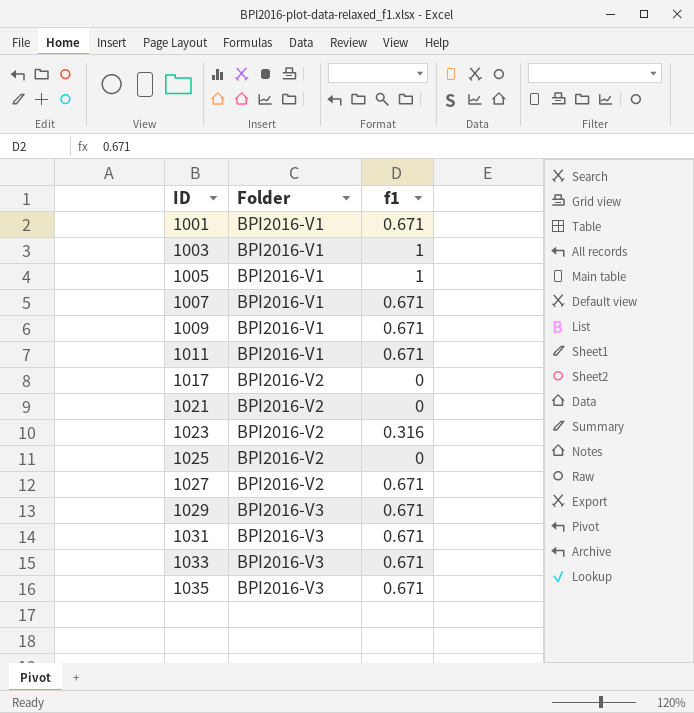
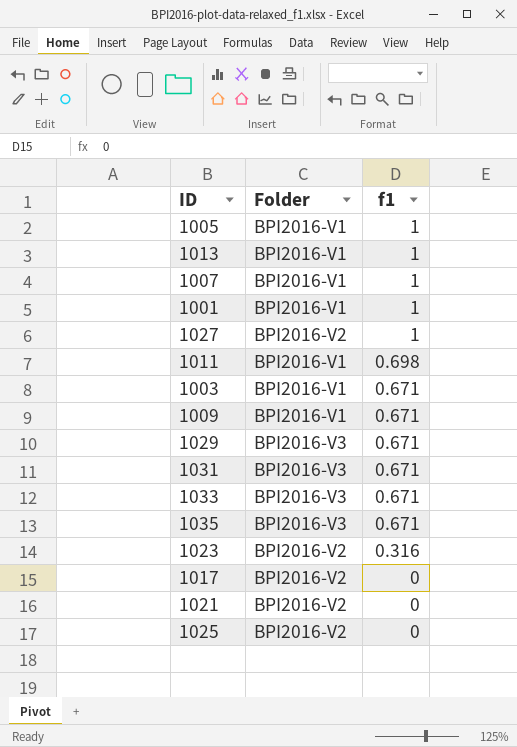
row order: ID ascending -> f1 descending
row 1013: none -> BPI2016-V1 | 1
1007 | f1: 0.671 -> 1
1001 | f1: 0.671 -> 1
1027 | f1: 0.671 -> 1
1011 | f1: 0.671 -> 0.698
1003 | f1: 1 -> 0.671

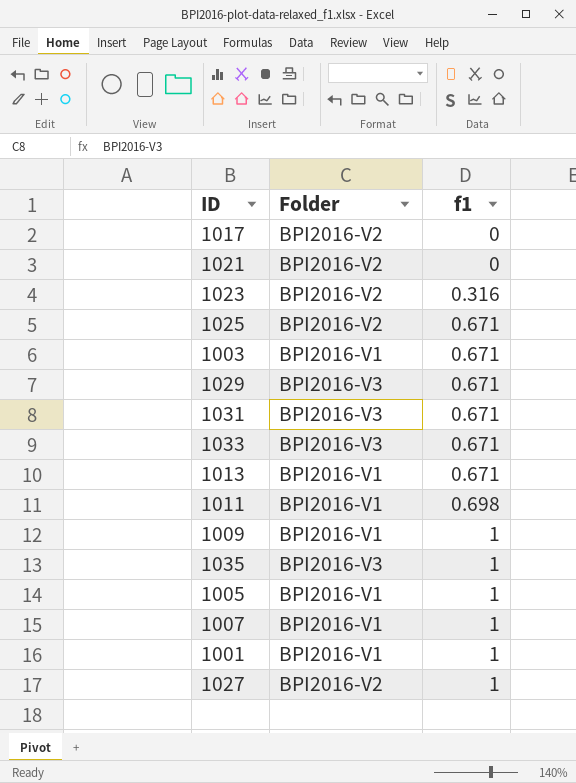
row order: f1 descending -> f1 ascending
1025 | f1: 0 -> 0.671
1013 | f1: 1 -> 0.671
1009 | f1: 0.671 -> 1
1035 | f1: 0.671 -> 1

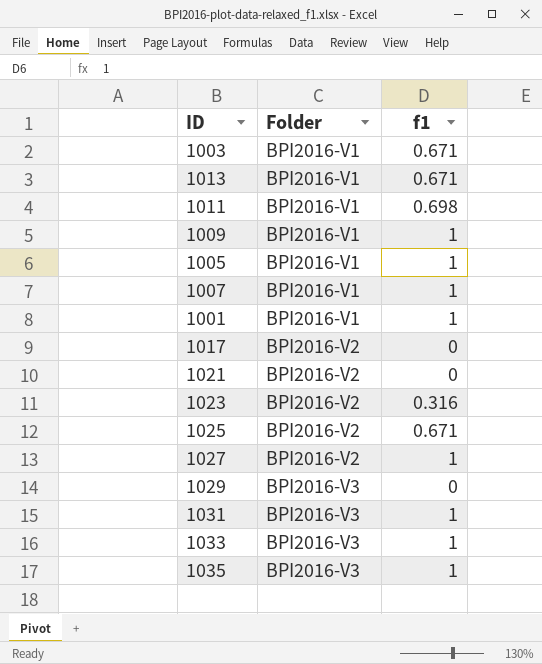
row order: f1 ascending -> Folder ascending
1029 | f1: 0.671 -> 0
1031 | f1: 0.671 -> 1
1033 | f1: 0.671 -> 1

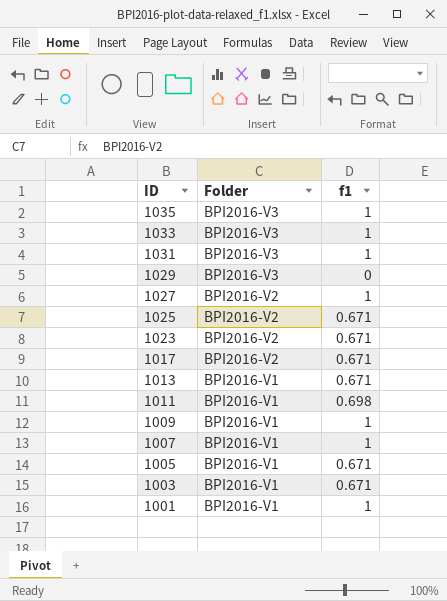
row order: Folder ascending -> ID descending
row 1021: BPI2016-V2 | 0 -> none
1023 | f1: 0.316 -> 0.671
1017 | f1: 0 -> 0.671
1005 | f1: 1 -> 0.671

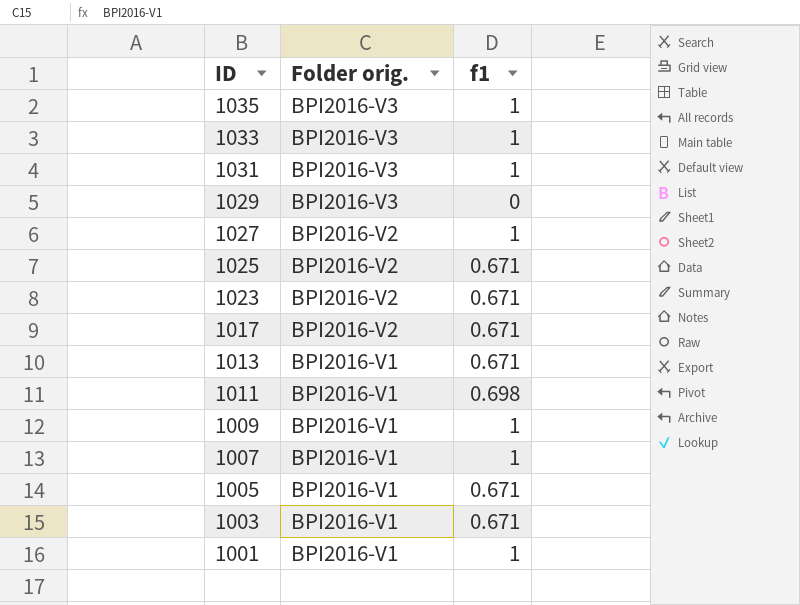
column name: Folder -> Folder orig.

